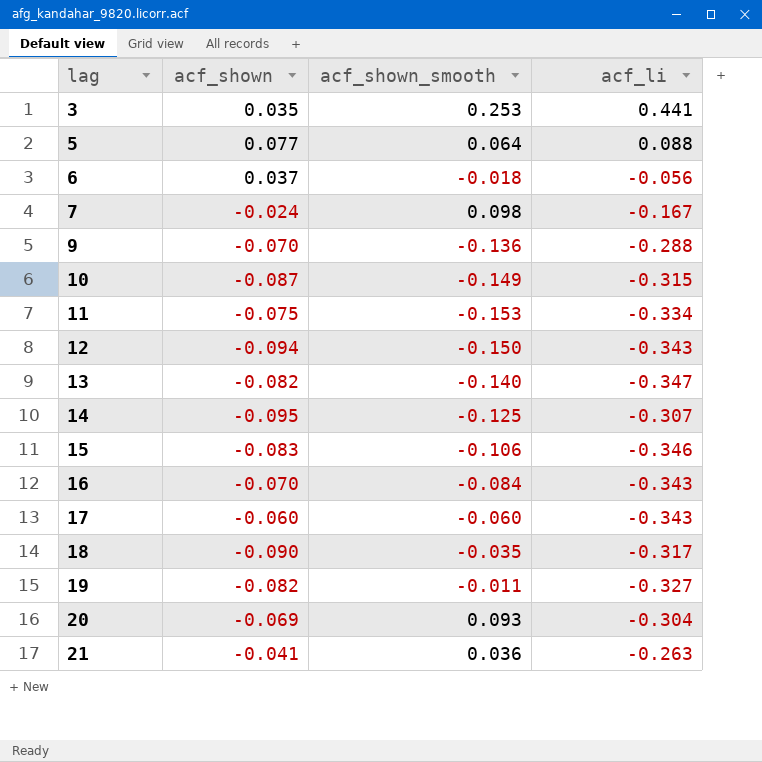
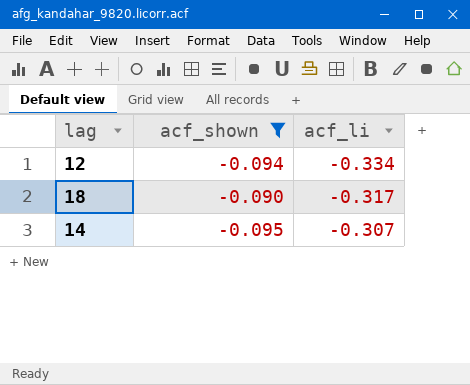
filter: none -> acf_shown <= -0.090
row order: lag ascending -> acf_li ascending
column acf_shown_smooth | position: 3 -> none
12 | acf_li: -0.343 -> -0.334

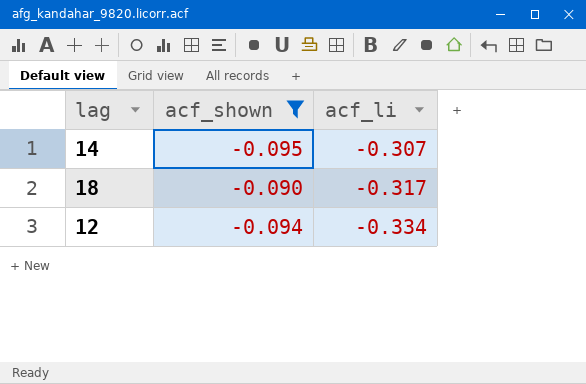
row order: acf_li ascending -> acf_li descending

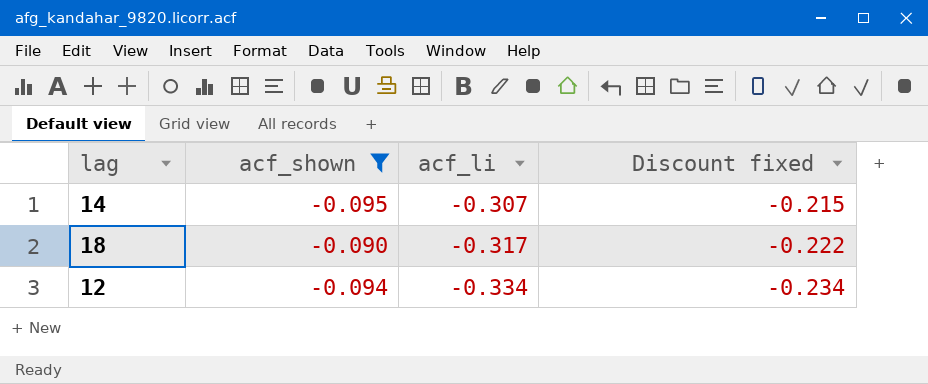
column Discount fixed | formula: none -> [acf_li] * 0.7

